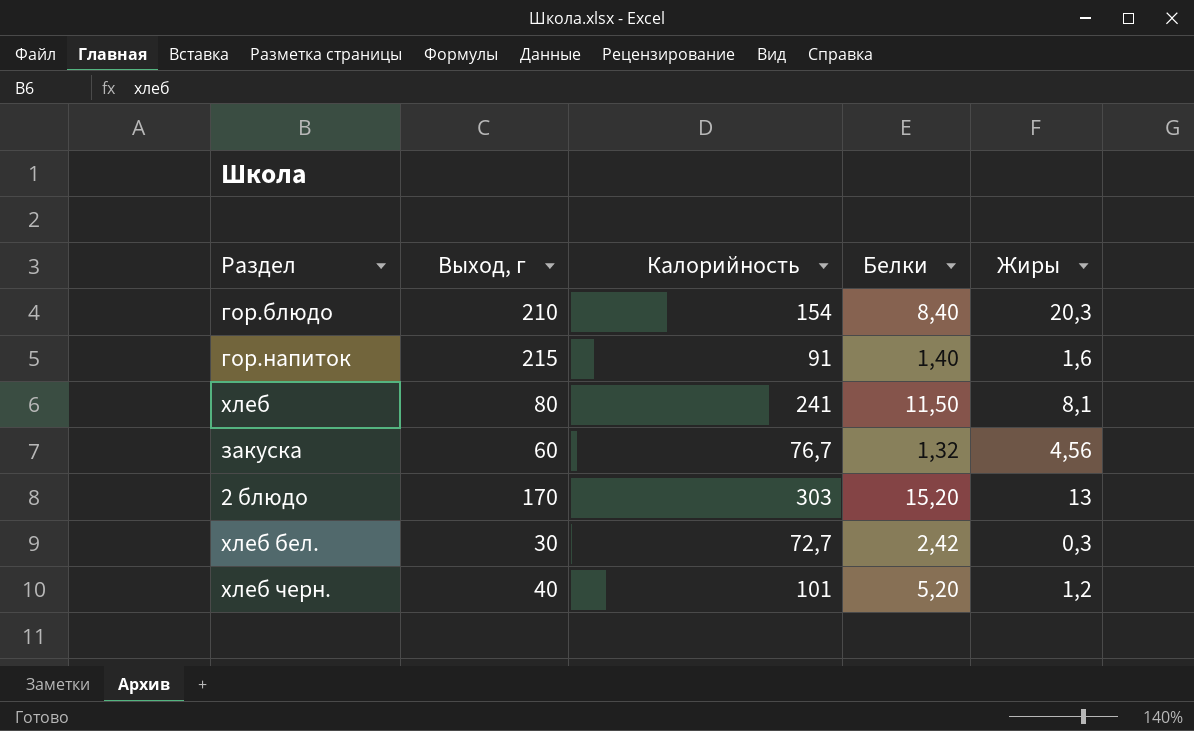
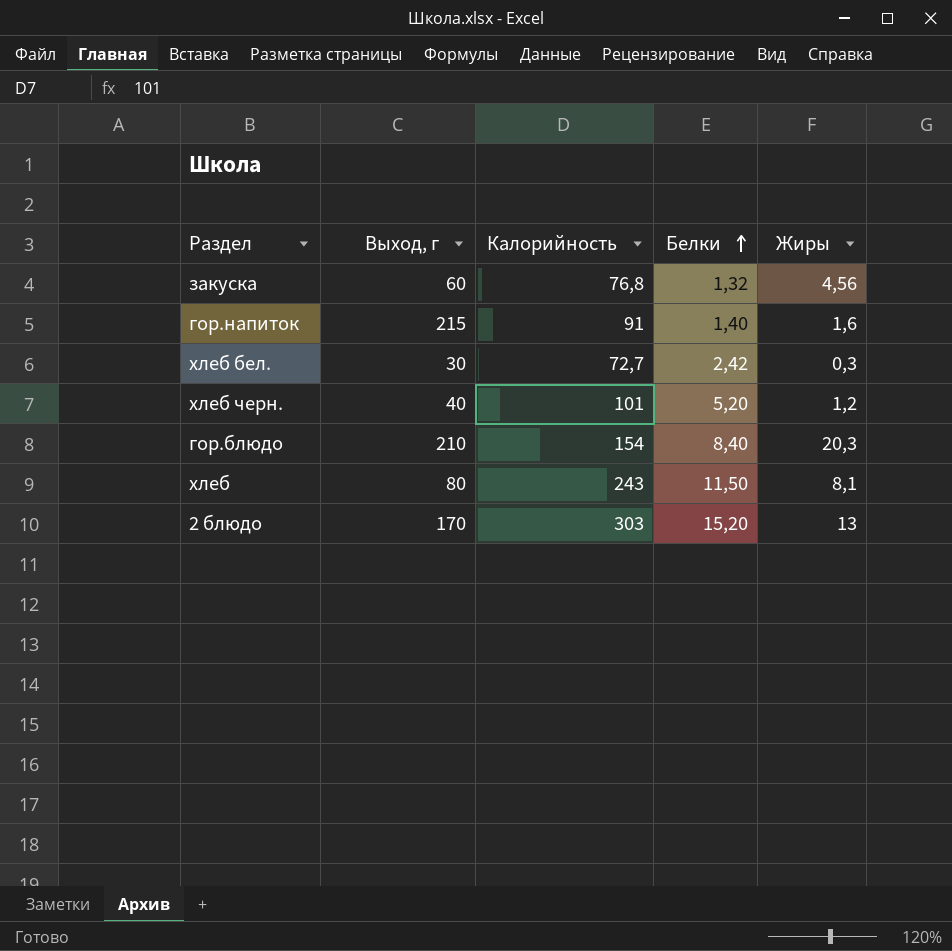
row order: none -> Белки ascending
закуска | Калорийность: 76,7 -> 76,8
хлеб | Калорийность: 241 -> 243

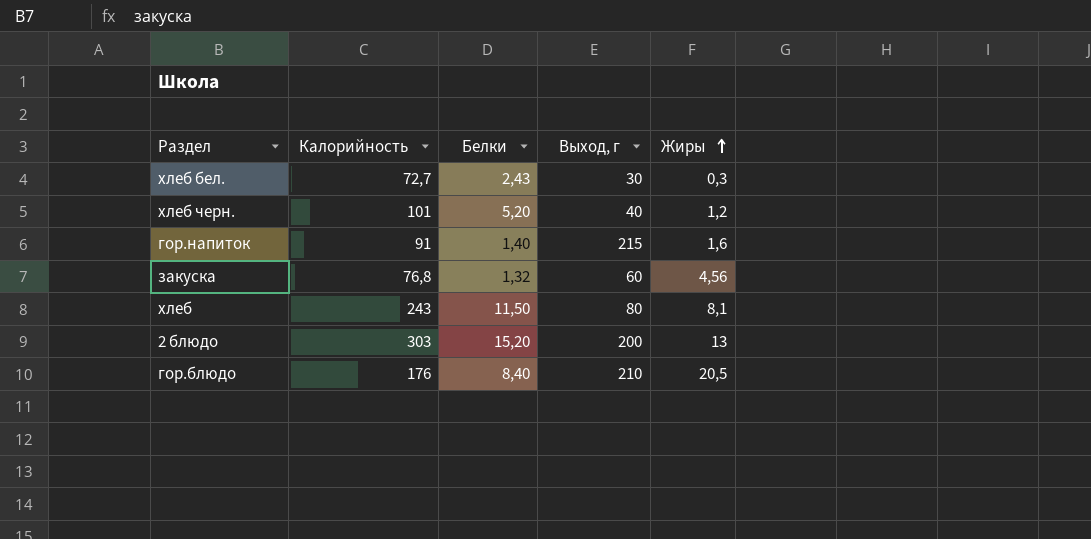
row order: Белки ascending -> Жиры ascending
column Выход, г | position: 2 -> 4
хлеб бел. | Белки: 2,42 -> 2,43
2 блюдо | Выход, г: 170 -> 200
гор.блюдо | Калорийность: 154 -> 176
гор.блюдо | Жиры: 20,3 -> 20,5

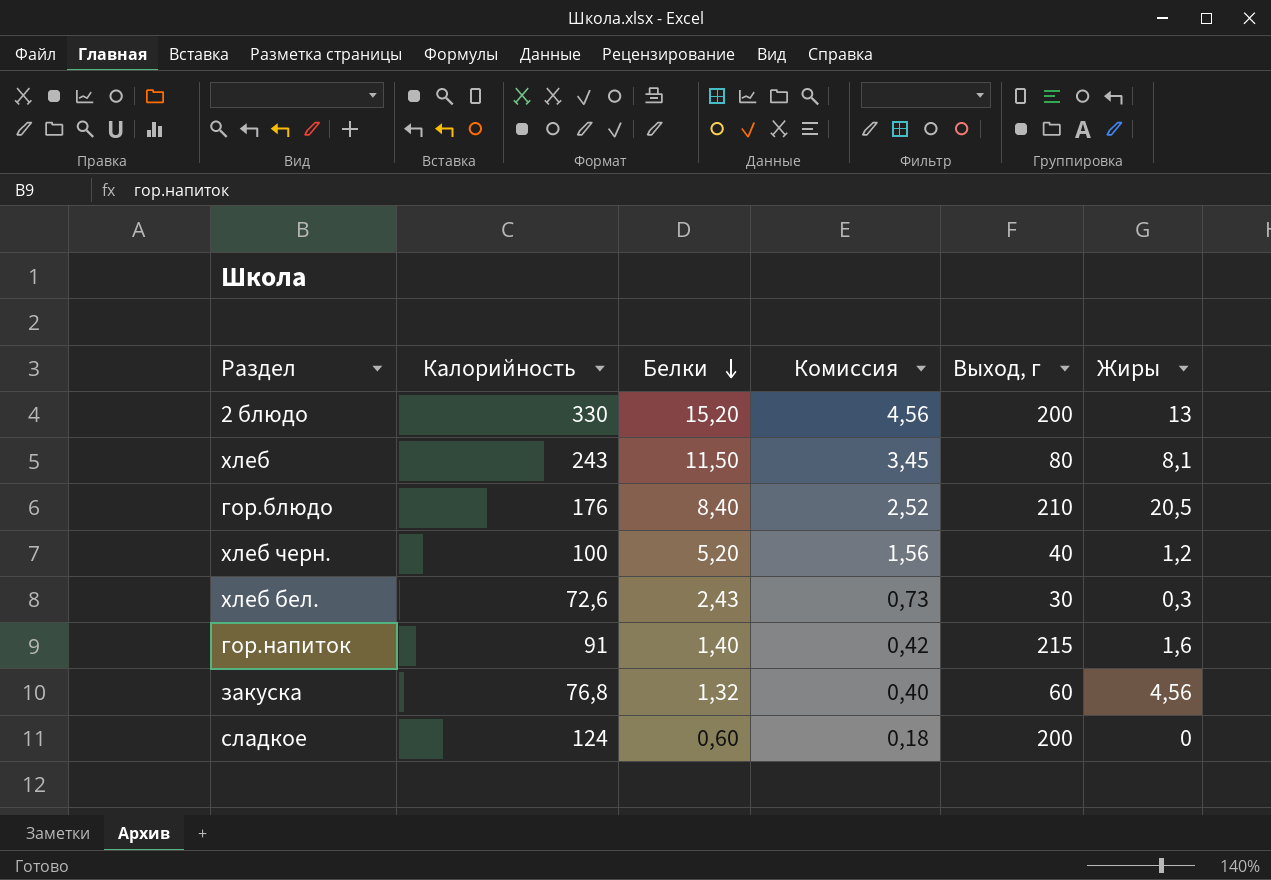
row order: Жиры ascending -> Белки descending
column Комиссия | formula: none -> [Белки] * 0,3
2 блюдо | Калорийность: 303 -> 330
хлеб черн. | Калорийность: 101 -> 100
хлеб бел. | Калорийность: 72,7 -> 72,6
row сладкое: none -> 124 | 0,60 | 0,18 | 200 | 0

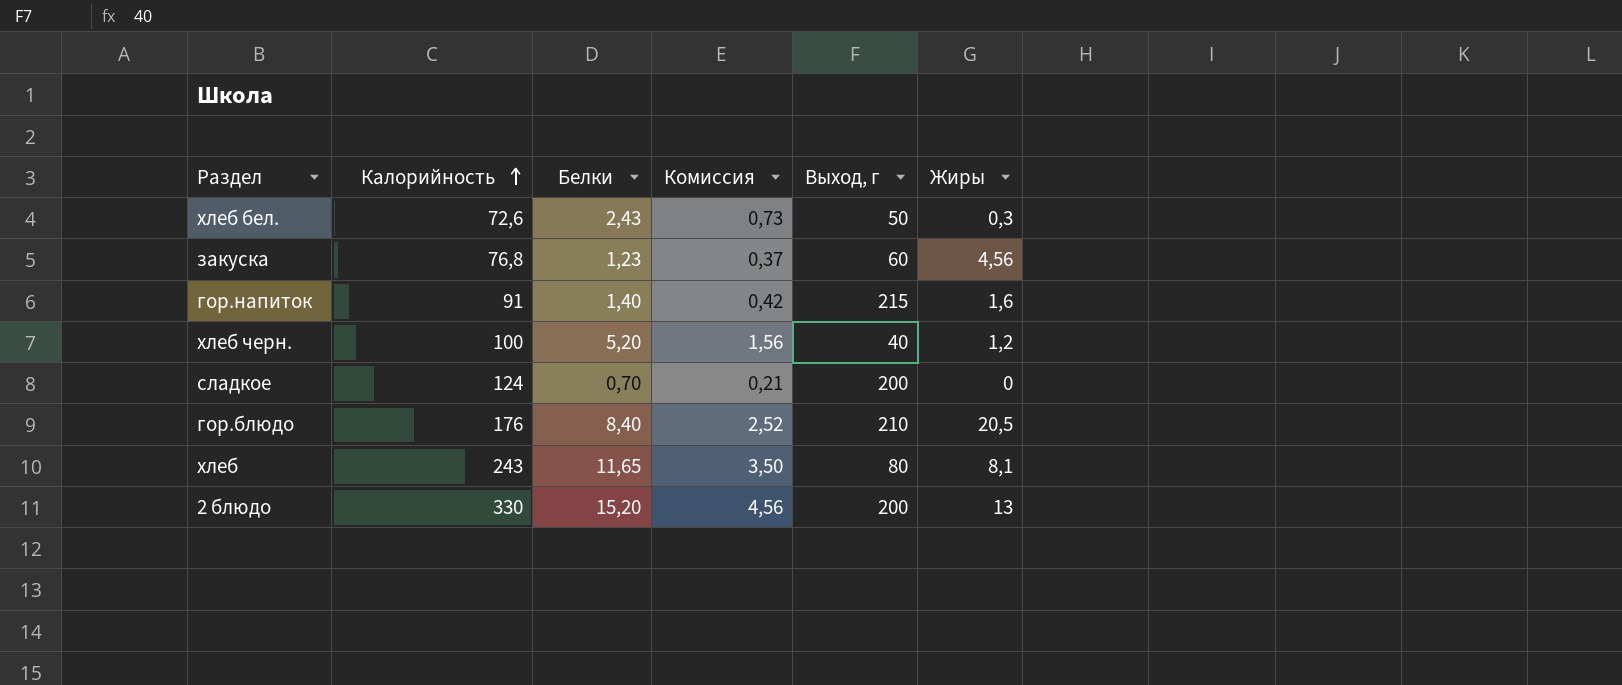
row order: Белки descending -> Калорийность ascending
хлеб бел. | Выход, г: 30 -> 50
закуска | Белки: 1,32 -> 1,23
закуска | Комиссия: 0,40 -> 0,37
сладкое | Белки: 0,60 -> 0,70
сладкое | Комиссия: 0,18 -> 0,21
хлеб | Белки: 11,50 -> 11,65
хлеб | Комиссия: 3,45 -> 3,50

